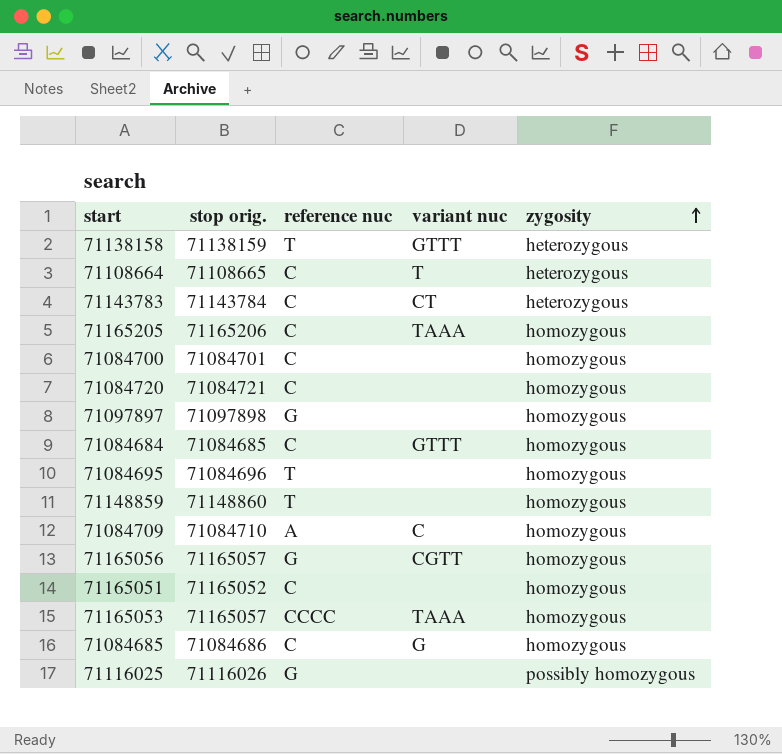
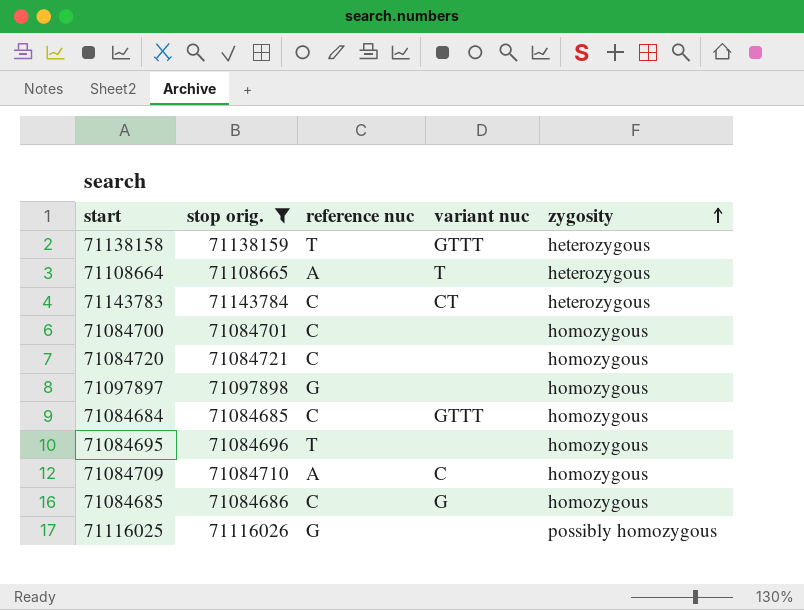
filter: none -> stop orig. <= 71143784
71108664 | reference nuc: C -> A

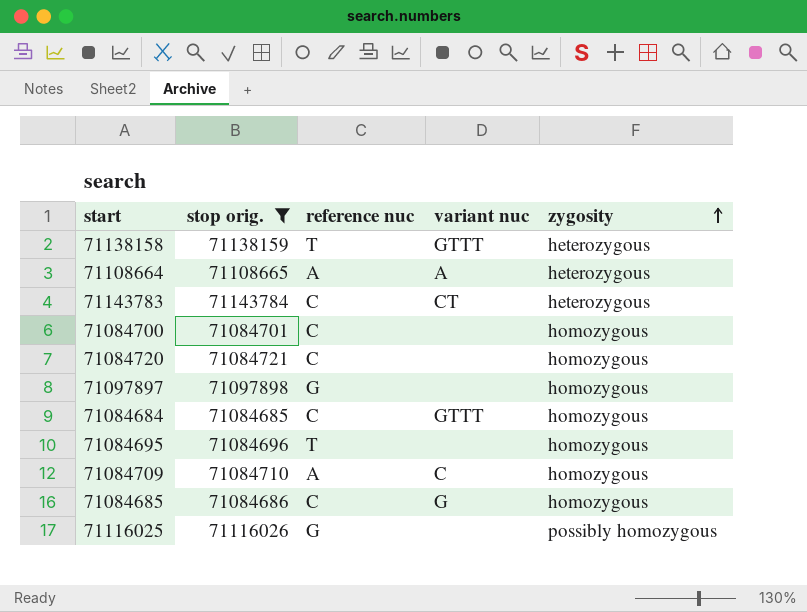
71108664 | variant nuc: T -> A

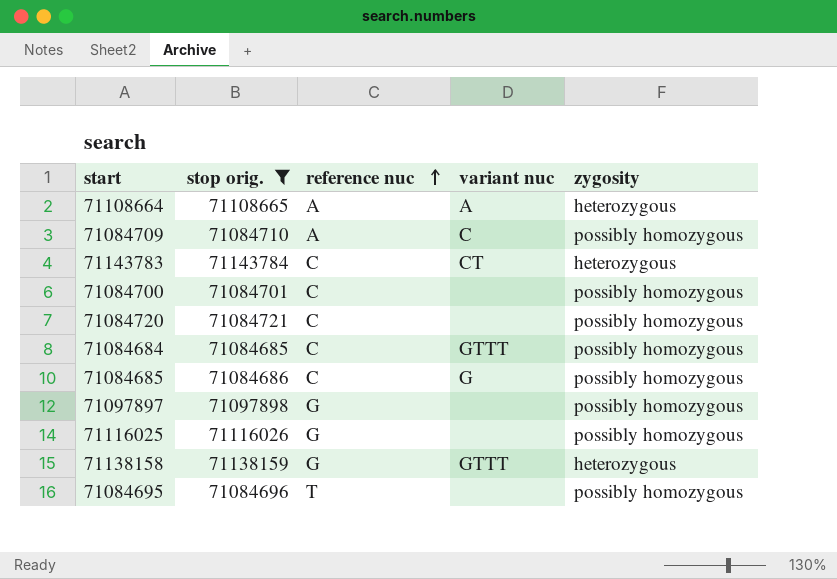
row order: zygosity ascending -> reference nuc ascending
71084709 | zygosity: homozygous -> possibly homozygous
71084700 | zygosity: homozygous -> possibly homozygous
71084720 | zygosity: homozygous -> possibly homozygous
71084684 | zygosity: homozygous -> possibly homozygous
71084685 | zygosity: homozygous -> possibly homozygous
71097897 | zygosity: homozygous -> possibly homozygous
71138158 | reference nuc: T -> G
71084695 | zygosity: homozygous -> possibly homozygous

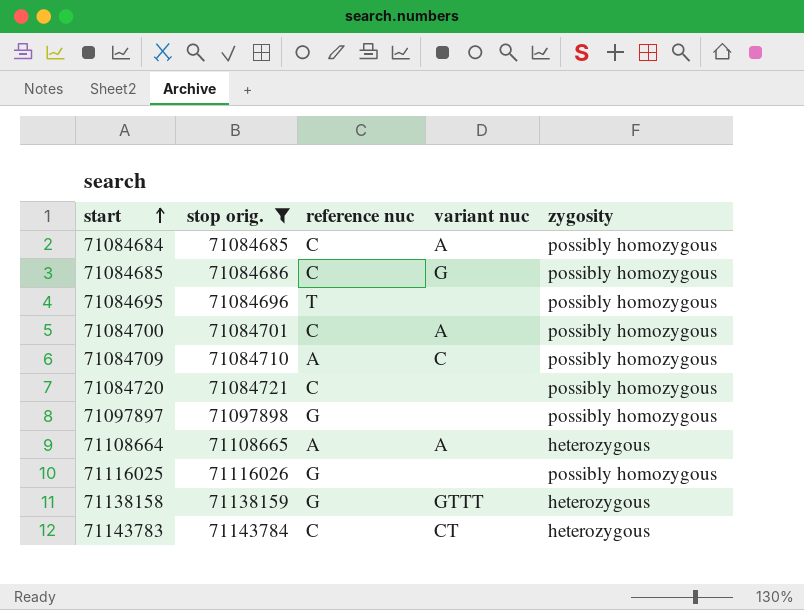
row order: reference nuc ascending -> start ascending
71084684 | variant nuc: GTTT -> A
71084700 | variant nuc: none -> A

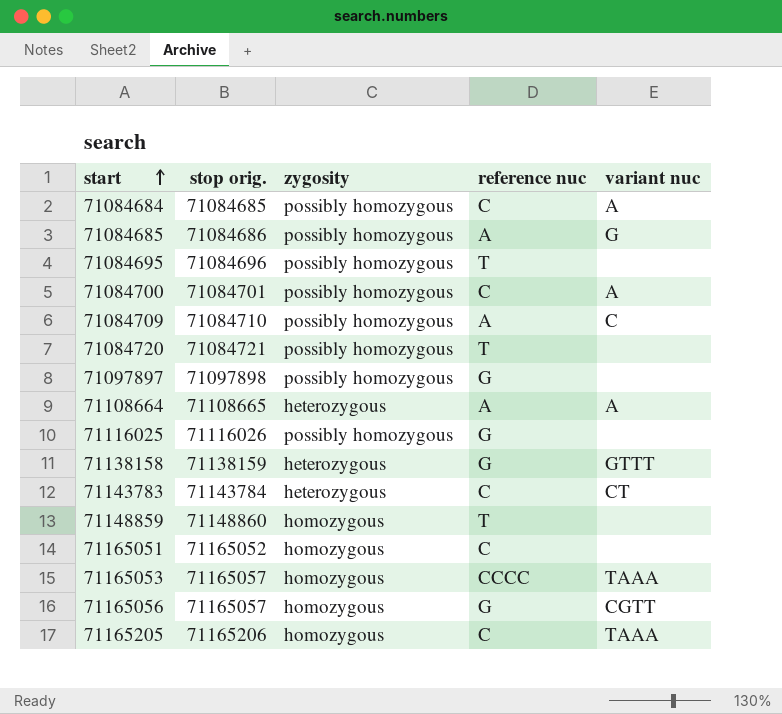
filter: stop orig. <= 71143784 -> none
column zygosity | position: 5 -> 3
71084685 | reference nuc: C -> A
71084720 | reference nuc: C -> T

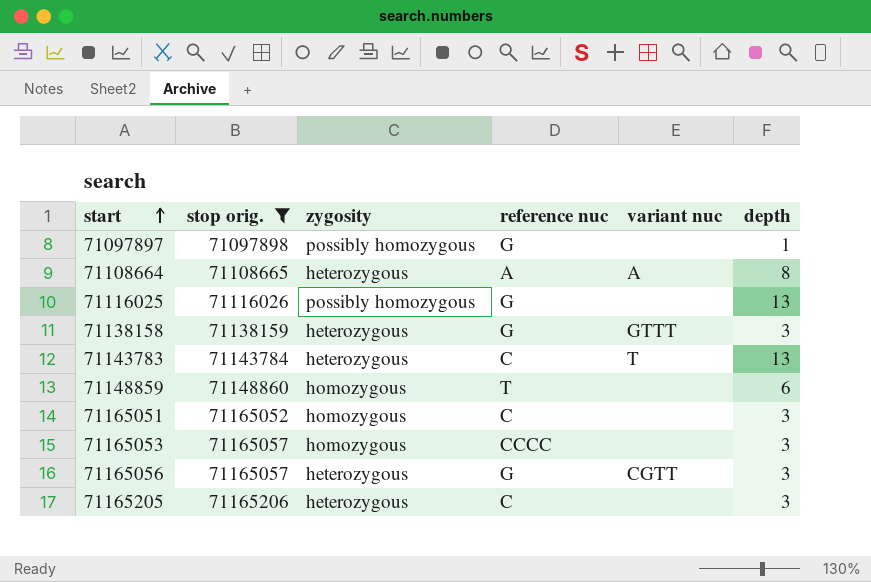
filter: none -> stop orig. >= 71097898
column depth | position: none -> 6
71143783 | variant nuc: CT -> T
71165053 | variant nuc: TAAA -> none
71165056 | zygosity: homozygous -> heterozygous
71165205 | zygosity: homozygous -> heterozygous
71165205 | variant nuc: TAAA -> none

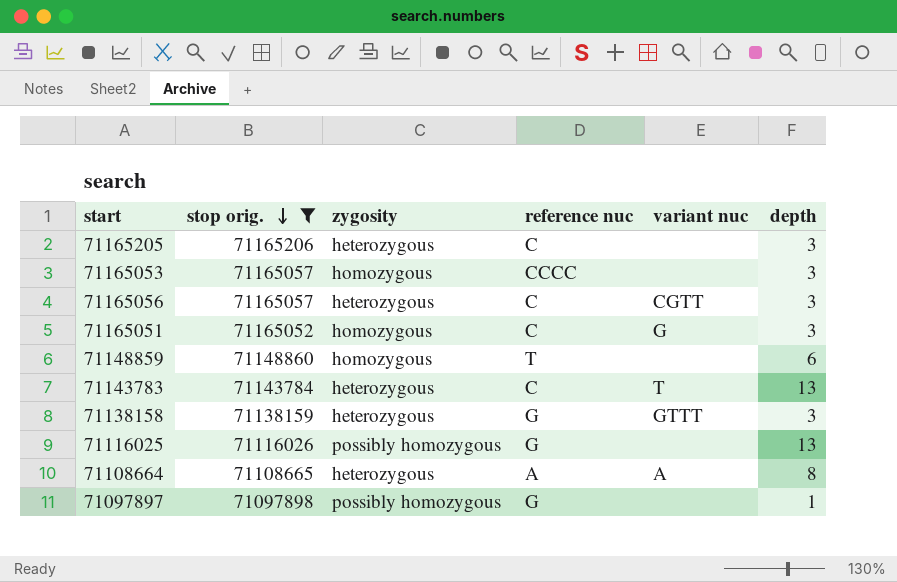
row order: start ascending -> stop orig. descending
71165056 | reference nuc: G -> C
71165051 | variant nuc: none -> G

